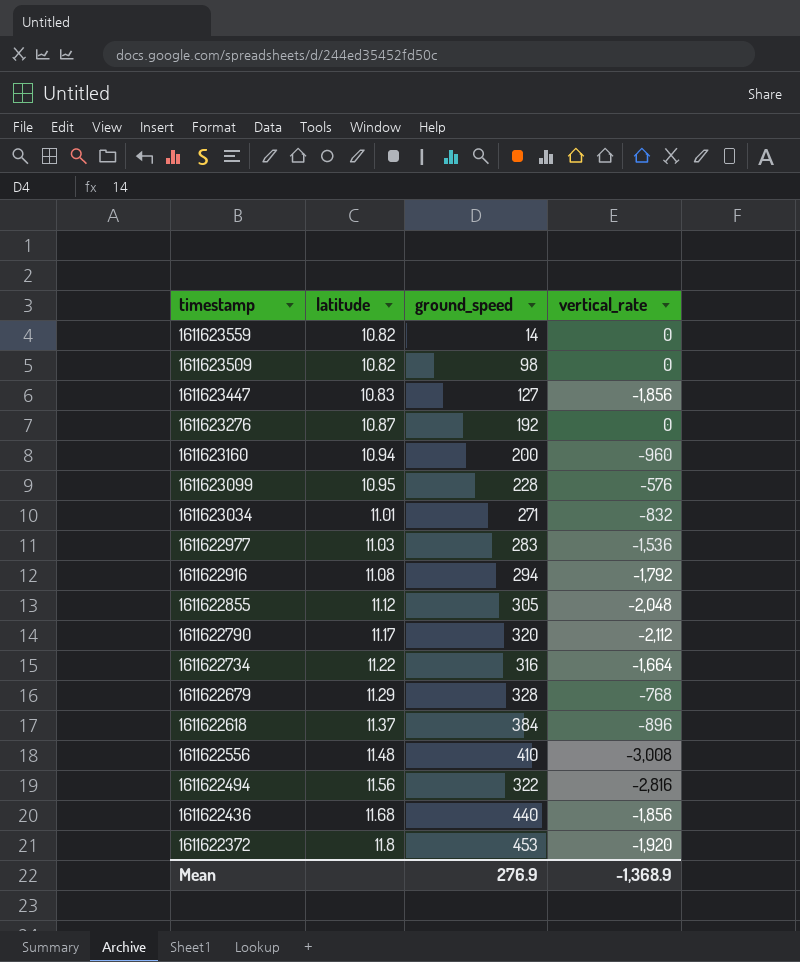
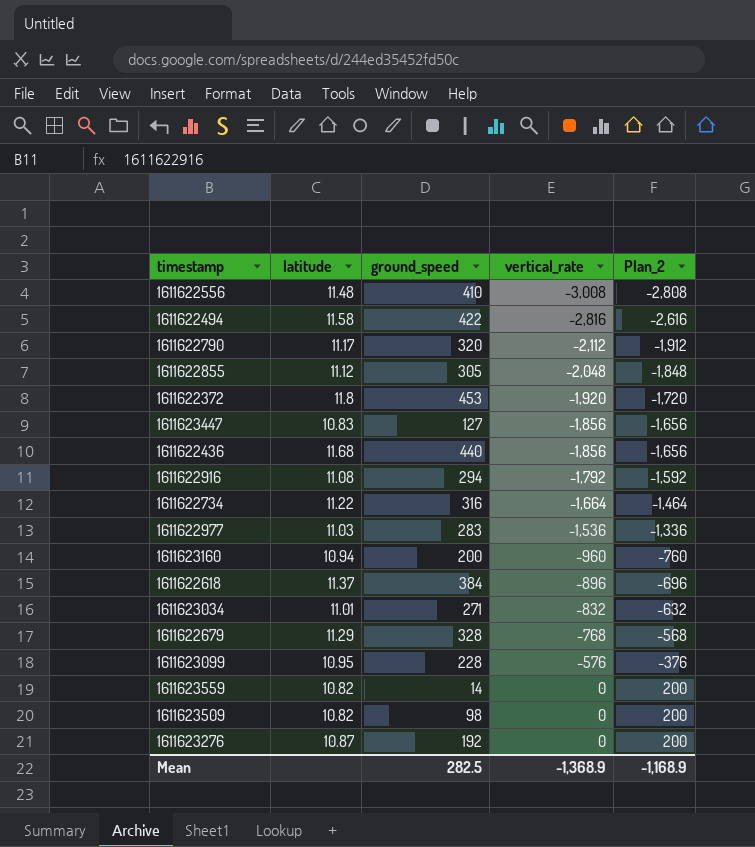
row order: timestamp descending -> vertical_rate ascending
column Plan_2 | formula: none -> [vertical_rate] + 200
1611622494 | latitude: 11.56 -> 11.58
1611622494 | ground_speed: 322 -> 422
Mean | ground_speed: 276.9 -> 282.5

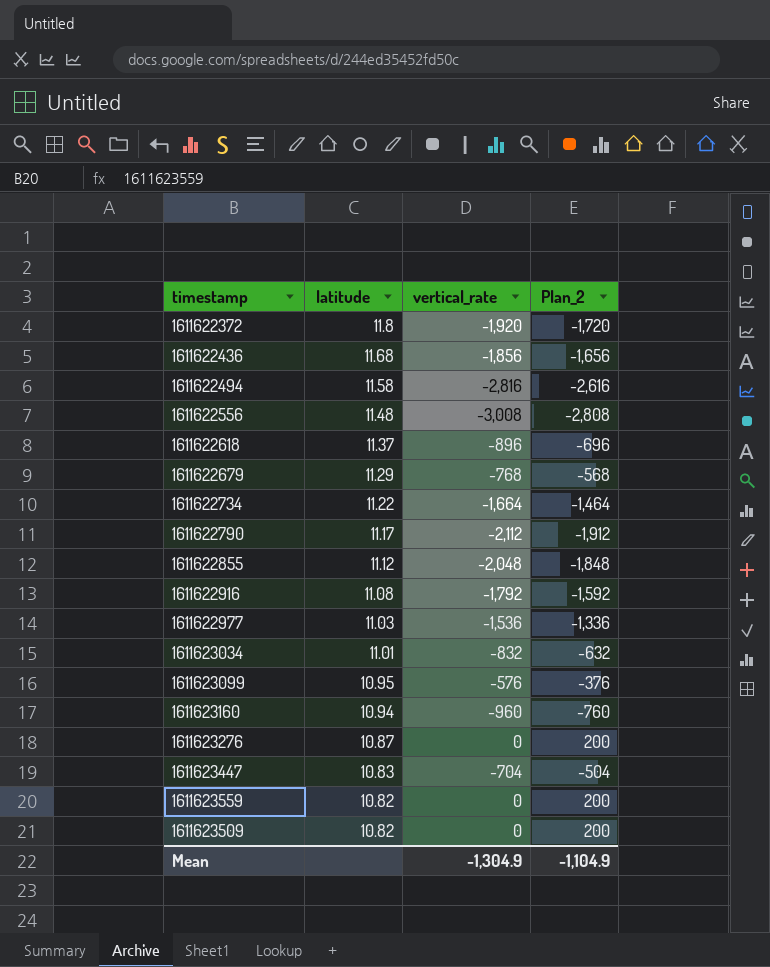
row order: vertical_rate ascending -> latitude descending
column ground_speed | position: 3 -> none
1611623447 | vertical_rate: -1,856 -> -704
1611623447 | Plan_2: -1,656 -> -504
Mean | vertical_rate: -1,368.9 -> -1,304.9
Mean | Plan_2: -1,168.9 -> -1,104.9

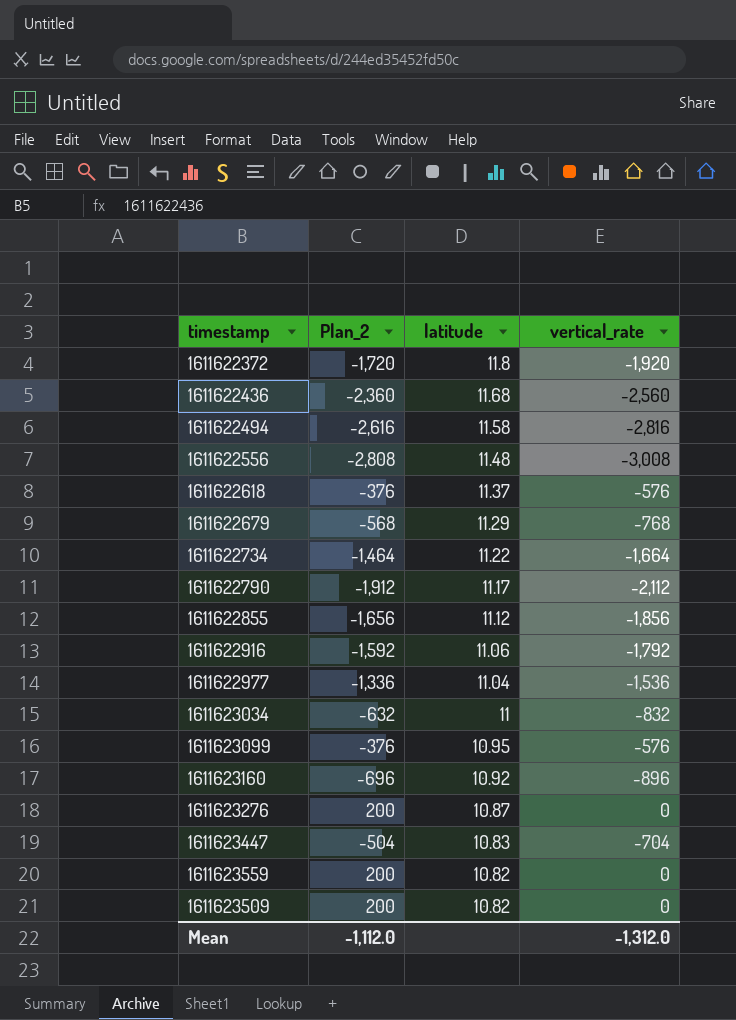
column Plan_2 | position: 4 -> 2
1611622436 | Plan_2: -1,656 -> -2,360
1611622436 | vertical_rate: -1,856 -> -2,560
1611622618 | Plan_2: -696 -> -376
1611622618 | vertical_rate: -896 -> -576
1611622855 | Plan_2: -1,848 -> -1,656
1611622855 | vertical_rate: -2,048 -> -1,856
1611622916 | latitude: 11.08 -> 11.06
1611622977 | latitude: 11.03 -> 11.04
1611623034 | latitude: 11.01 -> 11
1611623160 | Plan_2: -760 -> -696
1611623160 | latitude: 10.94 -> 10.92
1611623160 | vertical_rate: -960 -> -896
Mean | Plan_2: -1,104.9 -> -1,112.0
Mean | vertical_rate: -1,304.9 -> -1,312.0

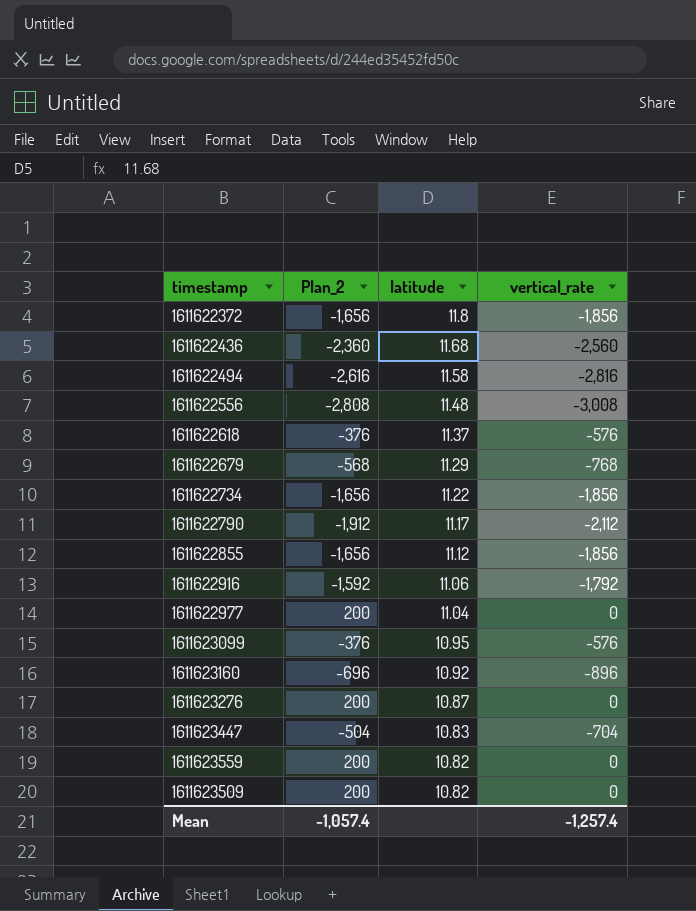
row 1611623034: -632 | 11 | -832 -> none
1611622372 | Plan_2: -1,720 -> -1,656
1611622372 | vertical_rate: -1,920 -> -1,856
1611622734 | Plan_2: -1,464 -> -1,656
1611622734 | vertical_rate: -1,664 -> -1,856
1611622977 | Plan_2: -1,336 -> 200
1611622977 | vertical_rate: -1,536 -> 0
Mean | Plan_2: -1,112.0 -> -1,057.4
Mean | vertical_rate: -1,312.0 -> -1,257.4

